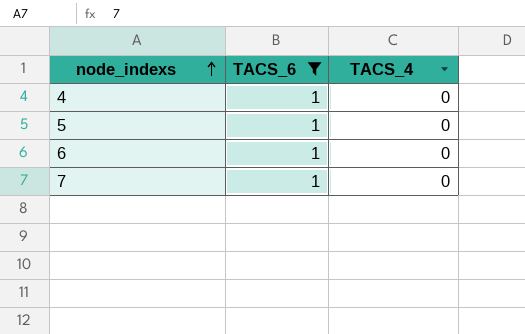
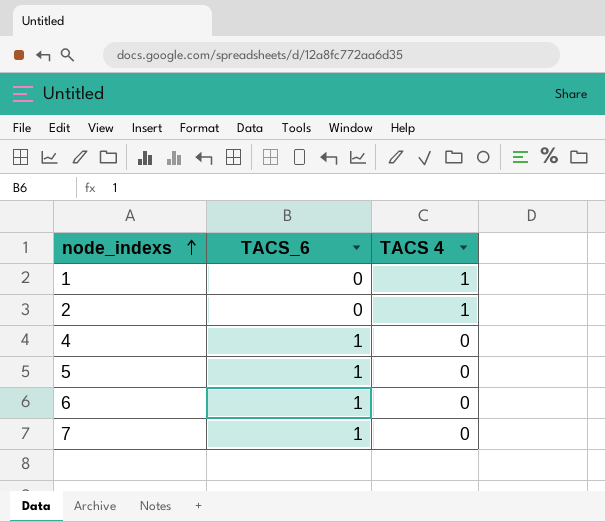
filter: TACS_6 = 1 -> none
column name: TACS_4 -> TACS 4

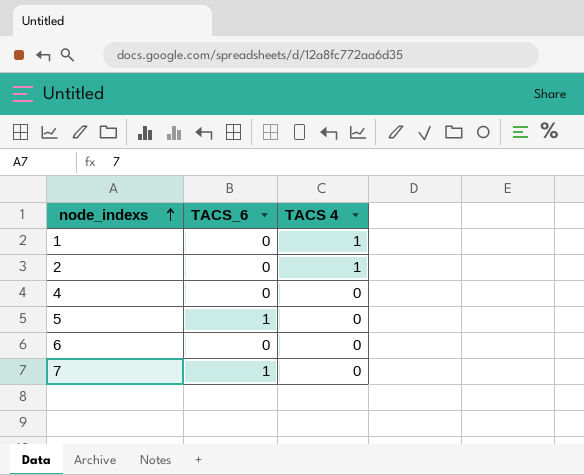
4 | TACS_6: 1 -> 0
6 | TACS_6: 1 -> 0

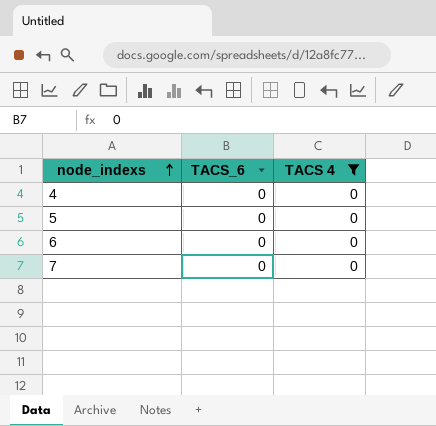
filter: none -> TACS 4 = 0
5 | TACS_6: 1 -> 0
7 | TACS_6: 1 -> 0

